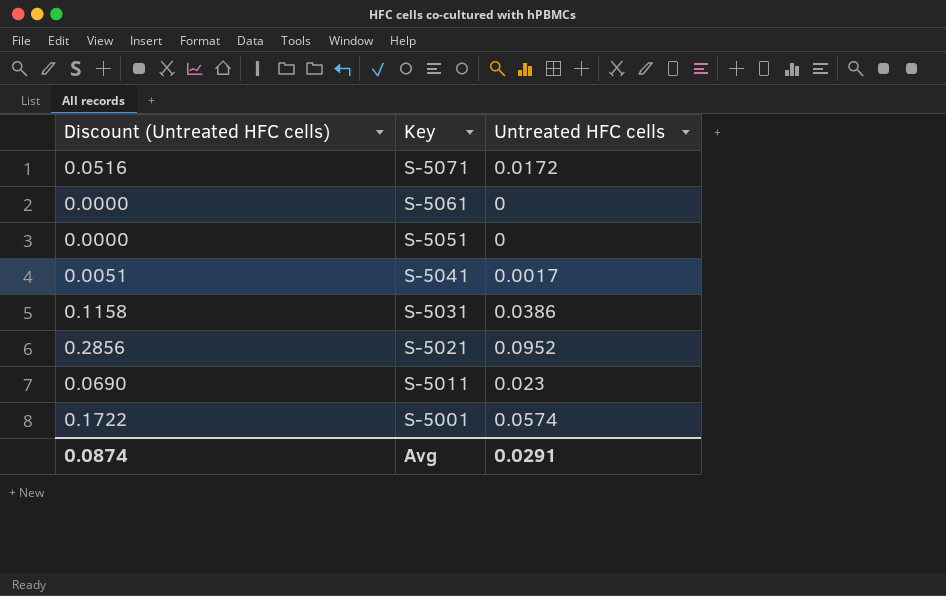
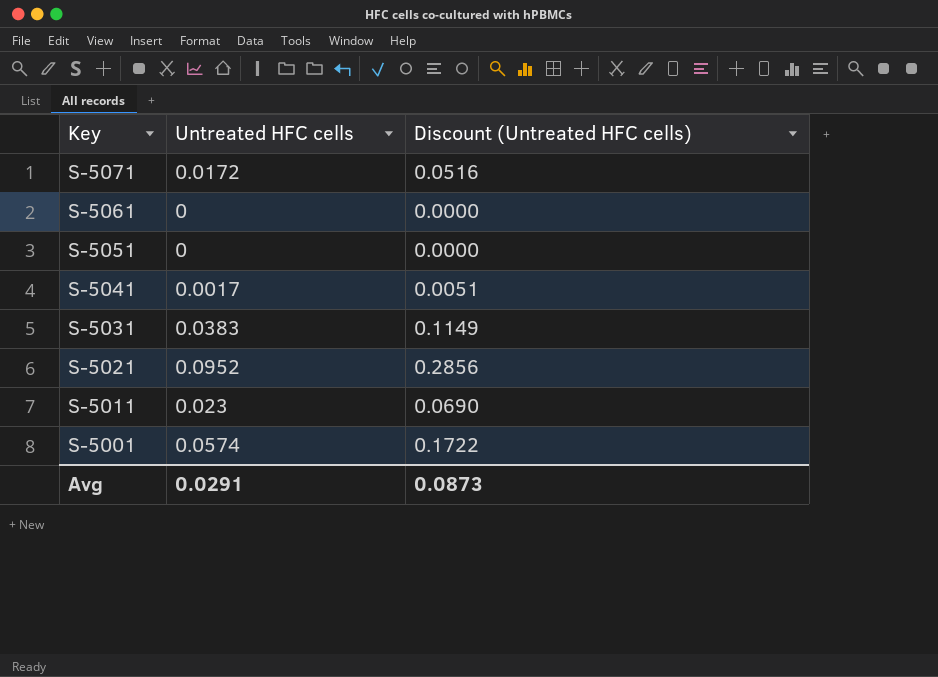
column Discount (Untreated HFC cells) | position: 1 -> 3
S-5031 | Untreated HFC cells: 0.0386 -> 0.0383
S-5031 | Discount (Untreated HFC cells): 0.1158 -> 0.1149
Avg | Discount (Untreated HFC cells): 0.0874 -> 0.0873

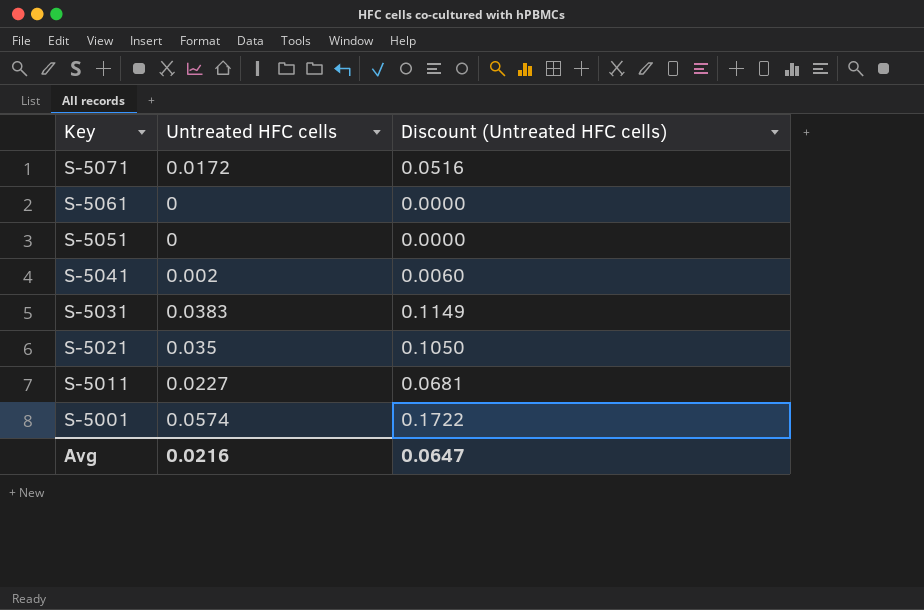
S-5041 | Untreated HFC cells: 0.0017 -> 0.002
S-5041 | Discount (Untreated HFC cells): 0.0051 -> 0.0060
S-5021 | Untreated HFC cells: 0.0952 -> 0.035
S-5021 | Discount (Untreated HFC cells): 0.2856 -> 0.1050
S-5011 | Untreated HFC cells: 0.023 -> 0.0227
S-5011 | Discount (Untreated HFC cells): 0.0690 -> 0.0681
Avg | Untreated HFC cells: 0.0291 -> 0.0216
Avg | Discount (Untreated HFC cells): 0.0873 -> 0.0647

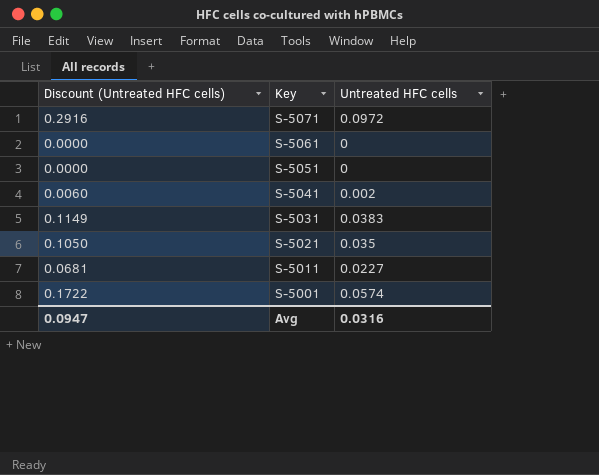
column Discount (Untreated HFC cells) | position: 3 -> 1
S-5071 | Discount (Untreated HFC cells): 0.0516 -> 0.2916
S-5071 | Untreated HFC cells: 0.0172 -> 0.0972
Avg | Discount (Untreated HFC cells): 0.0647 -> 0.0947
Avg | Untreated HFC cells: 0.0216 -> 0.0316

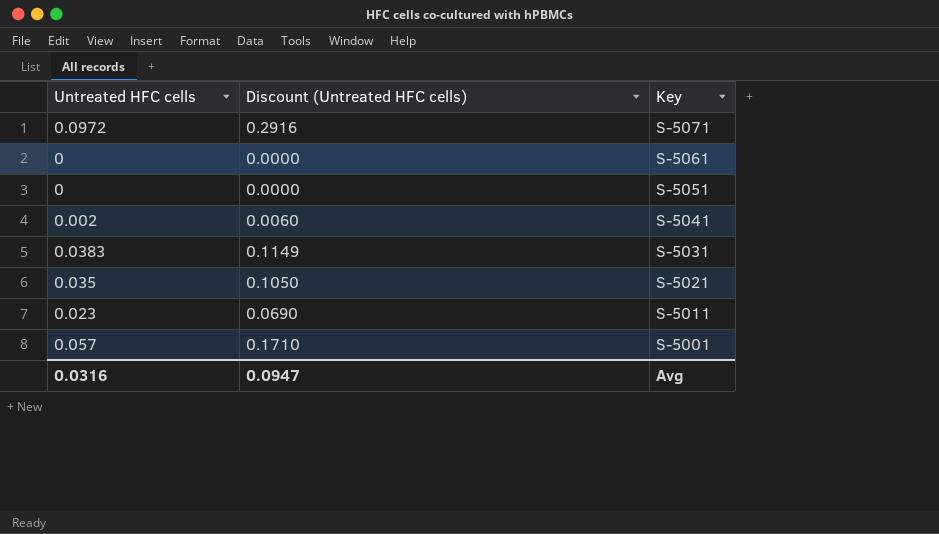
column Untreated HFC cells | position: 3 -> 1
S-5011 | Untreated HFC cells: 0.0227 -> 0.023
S-5011 | Discount (Untreated HFC cells): 0.0681 -> 0.0690
S-5001 | Untreated HFC cells: 0.0574 -> 0.057
S-5001 | Discount (Untreated HFC cells): 0.1722 -> 0.1710

